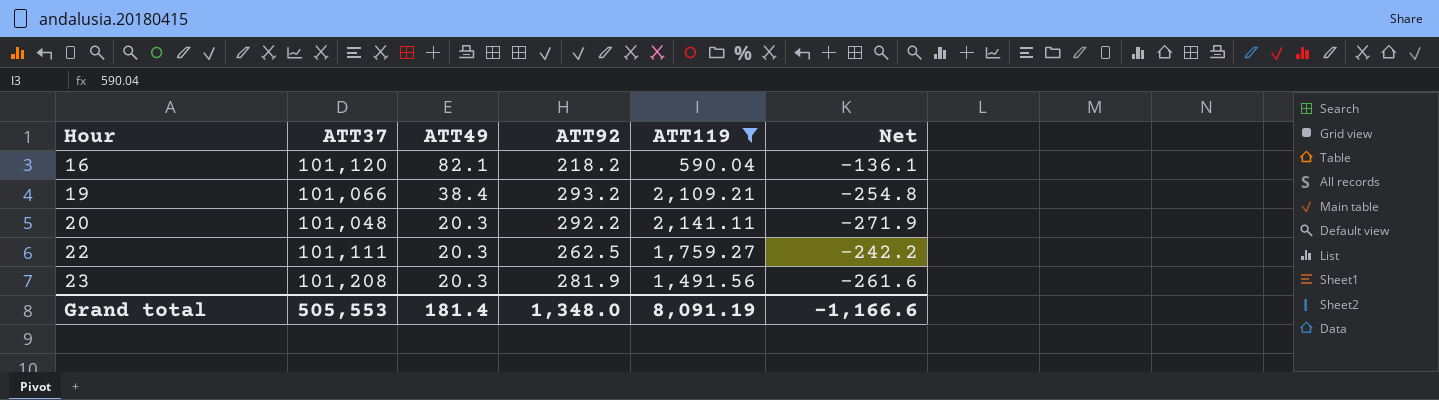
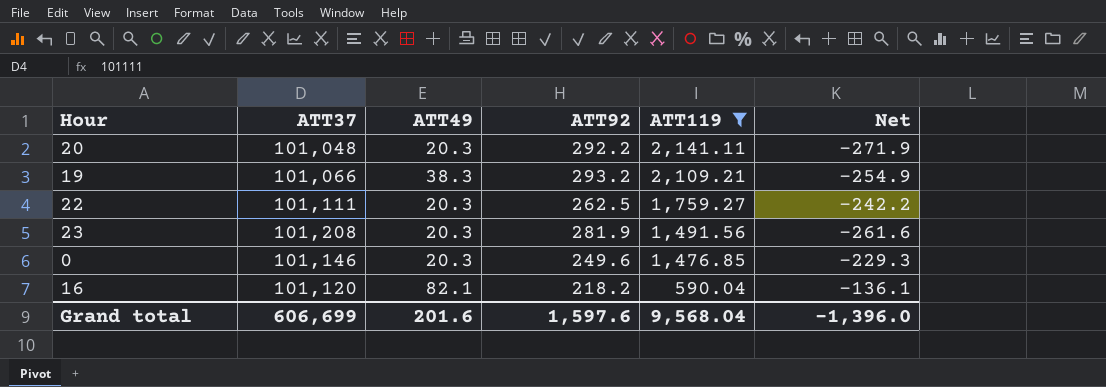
row order: Hour ascending -> ATT119 descending
19 | ATT49: 38.4 -> 38.3
19 | Net: -254.8 -> -254.9
row 0: none -> 101,146 | 20.3 | 249.6 | 1,476.85 | -229.3
Grand total | ATT37: 505,553 -> 606,699
Grand total | ATT49: 181.4 -> 201.6
Grand total | ATT92: 1,348.0 -> 1,597.6
Grand total | ATT119: 8,091.19 -> 9,568.04
Grand total | Net: -1,166.6 -> -1,396.0

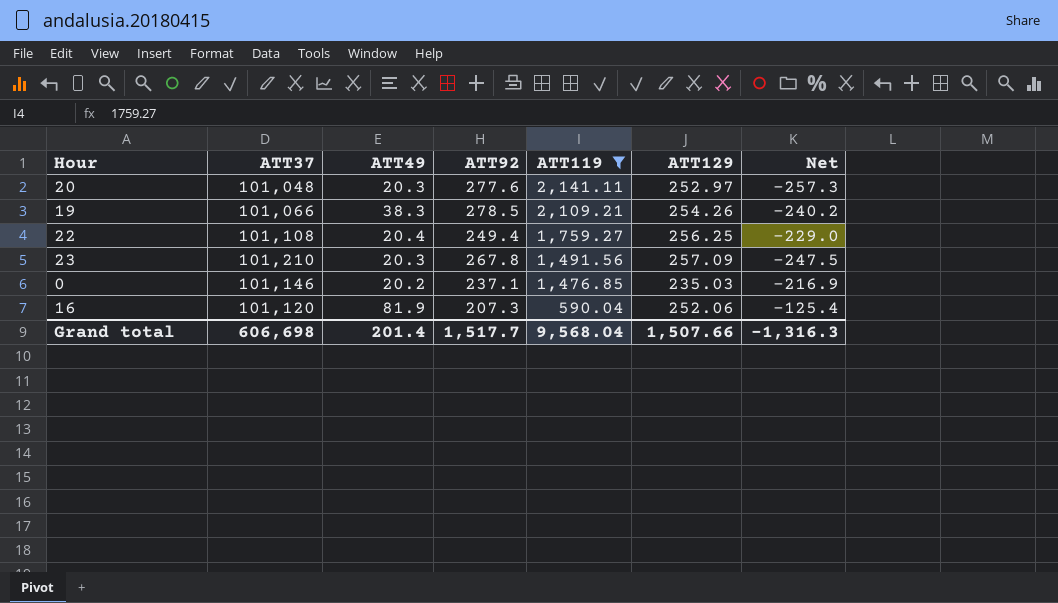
column ATT129 | position: none -> 6
20 | ATT92: 292.2 -> 277.6
20 | Net: -271.9 -> -257.3
19 | ATT92: 293.2 -> 278.5
19 | Net: -254.9 -> -240.2
22 | ATT37: 101,111 -> 101,108
22 | ATT49: 20.3 -> 20.4
22 | ATT92: 262.5 -> 249.4
22 | Net: -242.2 -> -229.0
23 | ATT37: 101,208 -> 101,210
23 | ATT92: 281.9 -> 267.8
23 | Net: -261.6 -> -247.5
0 | ATT49: 20.3 -> 20.2
0 | ATT92: 249.6 -> 237.1
0 | Net: -229.3 -> -216.9
16 | ATT49: 82.1 -> 81.9
16 | ATT92: 218.2 -> 207.3
16 | Net: -136.1 -> -125.4
Grand total | ATT37: 606,699 -> 606,698
Grand total | ATT49: 201.6 -> 201.4
Grand total | ATT92: 1,597.6 -> 1,517.7
Grand total | Net: -1,396.0 -> -1,316.3

